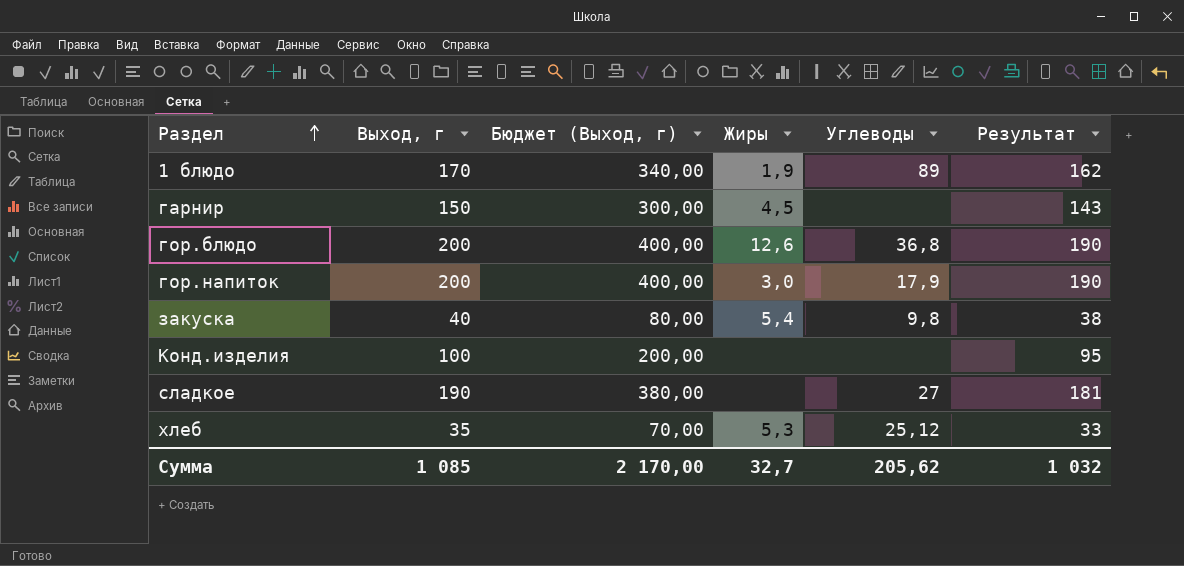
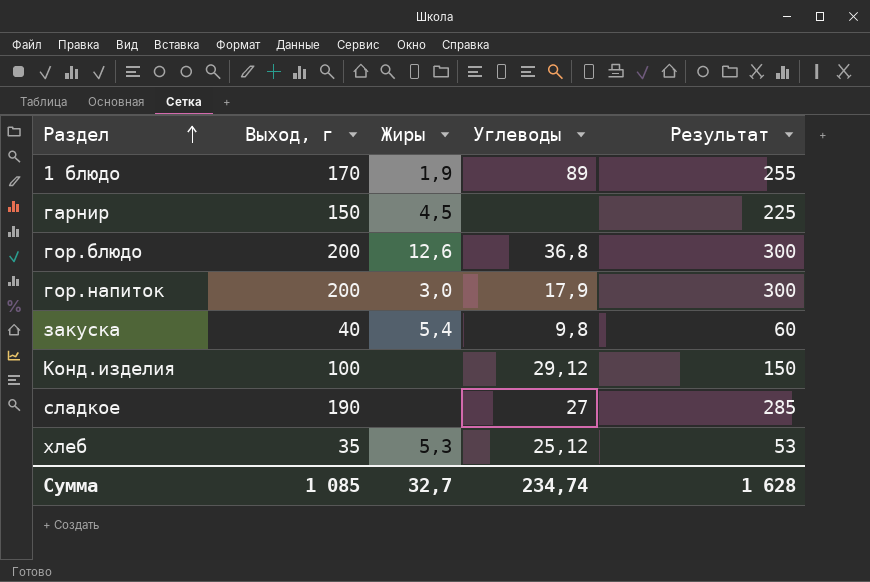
column Бюджет (Выход, г) | formula: [Выход, г] * 2 -> none
column Результат | formula: [Выход, г] * 0,95 -> [Выход, г] * 1,5
Конд.изделия | Углеводы: none -> 29,12
Сумма | Углеводы: 205,62 -> 234,74
Сумма | Результат: 1 032 -> 1 628

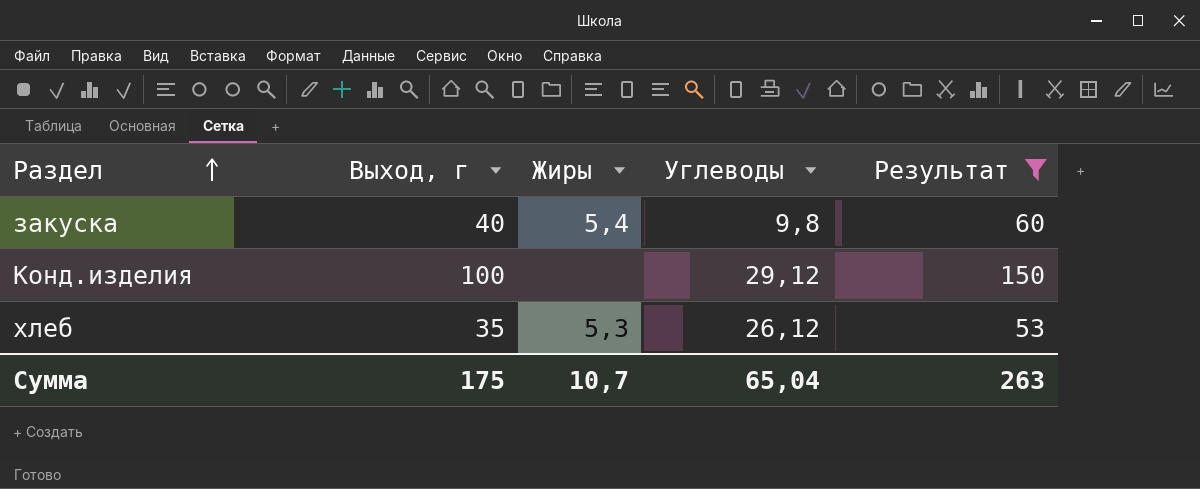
filter: none -> Результат <= 150
хлеб | Углеводы: 25,12 -> 26,12
Сумма | Выход, г: 1 085 -> 175
Сумма | Жиры: 32,7 -> 10,7
Сумма | Углеводы: 234,74 -> 65,04
Сумма | Результат: 1 628 -> 263

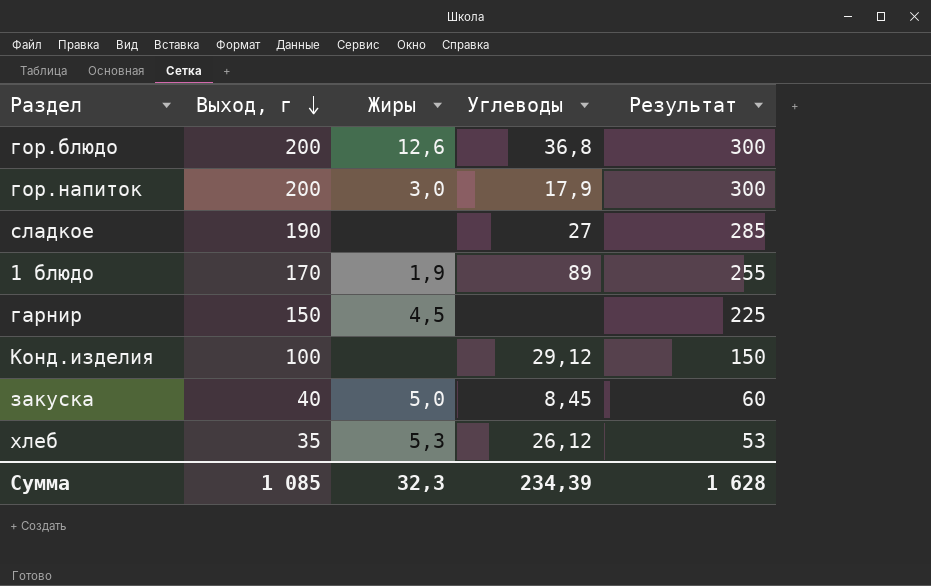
filter: Результат <= 150 -> none
row order: Раздел ascending -> Выход, г descending
закуска | Жиры: 5,4 -> 5,0
закуска | Углеводы: 9,8 -> 8,45
Сумма | Выход, г: 175 -> 1 085
Сумма | Жиры: 10,7 -> 32,3
Сумма | Углеводы: 65,04 -> 234,39
Сумма | Результат: 263 -> 1 628

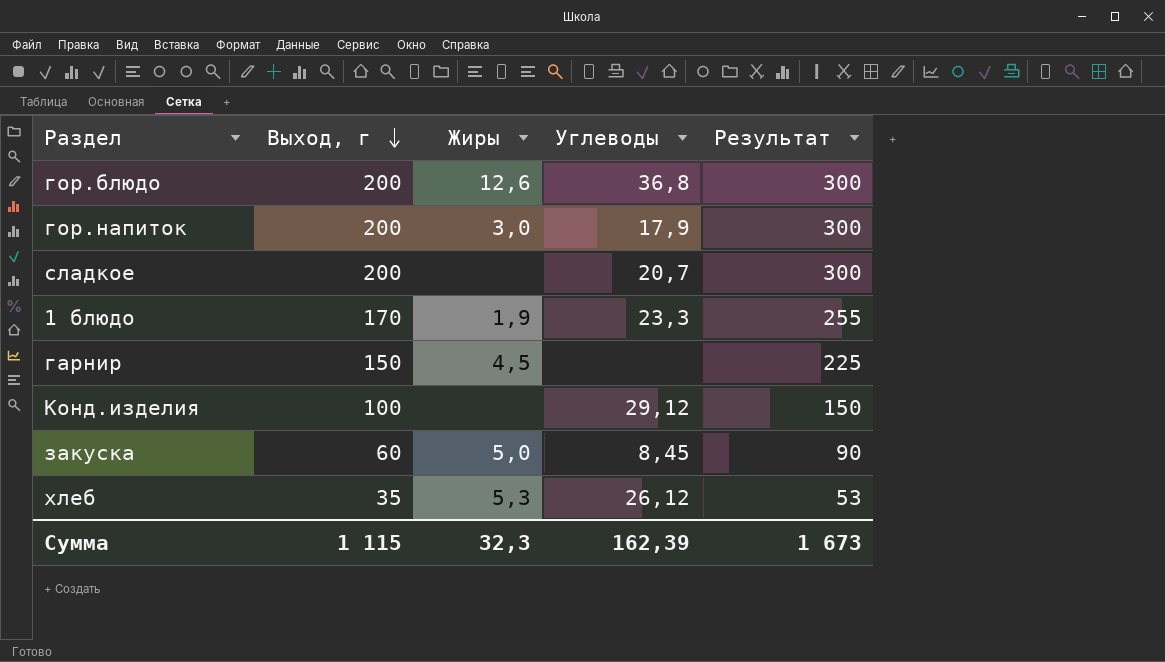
сладкое | Выход, г: 190 -> 200
сладкое | Углеводы: 27 -> 20,7
сладкое | Результат: 285 -> 300
1 блюдо | Углеводы: 89 -> 23,3
закуска | Выход, г: 40 -> 60
закуска | Результат: 60 -> 90
Сумма | Выход, г: 1 085 -> 1 115
Сумма | Углеводы: 234,39 -> 162,39
Сумма | Результат: 1 628 -> 1 673

